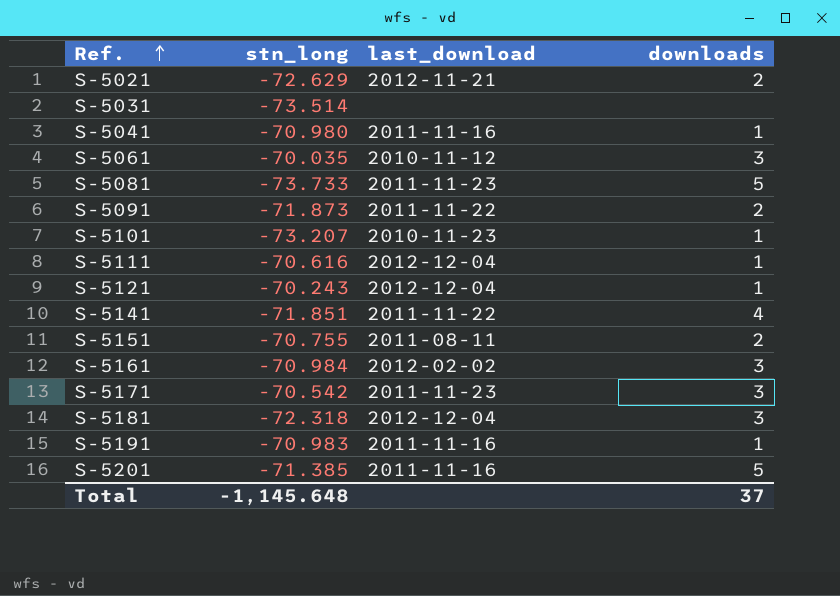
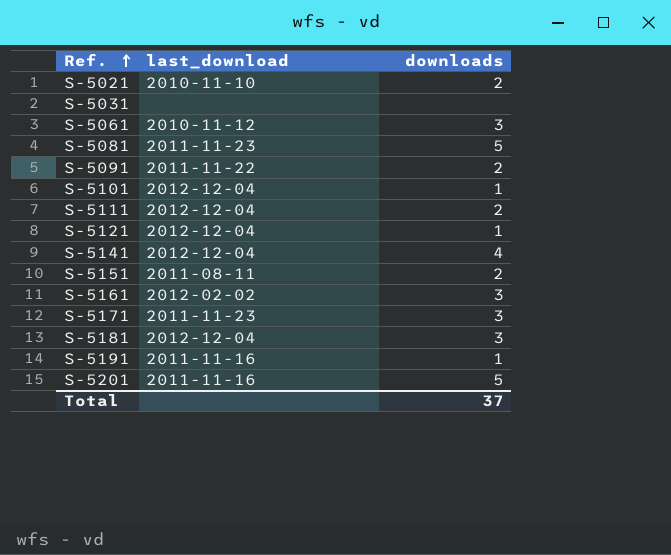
column stn_long | position: 2 -> none
row S-5041: -70.980 | 2011-11-16 | 1 -> none
S-5021 | last_download: 2012-11-21 -> 2010-11-10
S-5101 | last_download: 2010-11-23 -> 2012-12-04
S-5111 | downloads: 1 -> 2
S-5141 | last_download: 2011-11-22 -> 2012-12-04

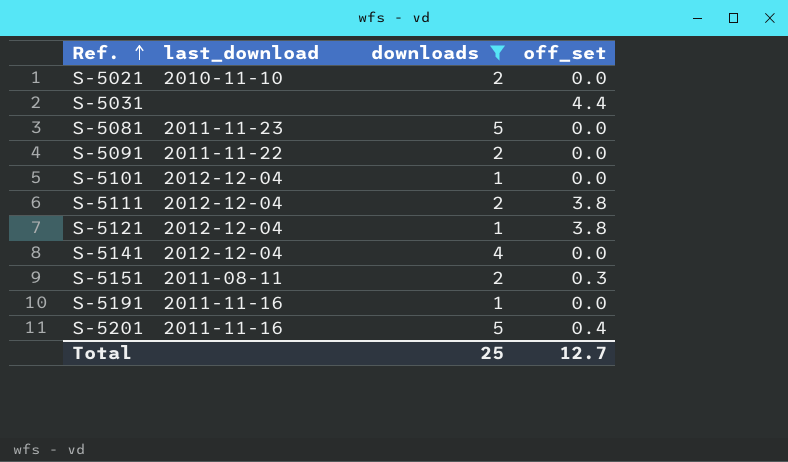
filter: none -> downloads != 3
column off_set | position: none -> 4
Total | downloads: 37 -> 25

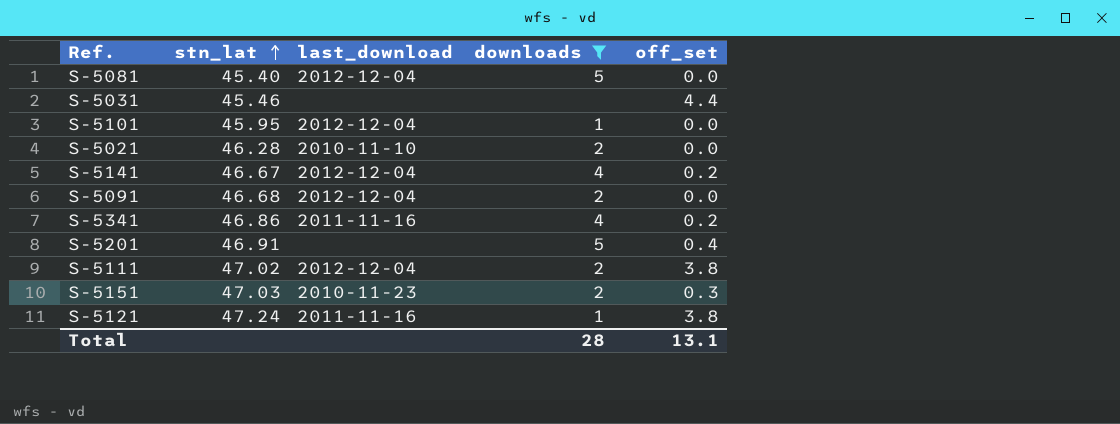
row order: Ref. ascending -> stn_lat ascending
column stn_lat | position: none -> 2
row S-5191: 2011-11-16 | 1 | 0.0 -> none
S-5081 | last_download: 2011-11-23 -> 2012-12-04
S-5141 | off_set: 0.0 -> 0.2
S-5091 | last_download: 2011-11-22 -> 2012-12-04
row S-5341: none -> 46.86 | 2011-11-16 | 4 | 0.2
S-5201 | last_download: 2011-11-16 -> none
S-5151 | last_download: 2011-08-11 -> 2010-11-23
S-5121 | last_download: 2012-12-04 -> 2011-11-16
Total | downloads: 25 -> 28
Total | off_set: 12.7 -> 13.1

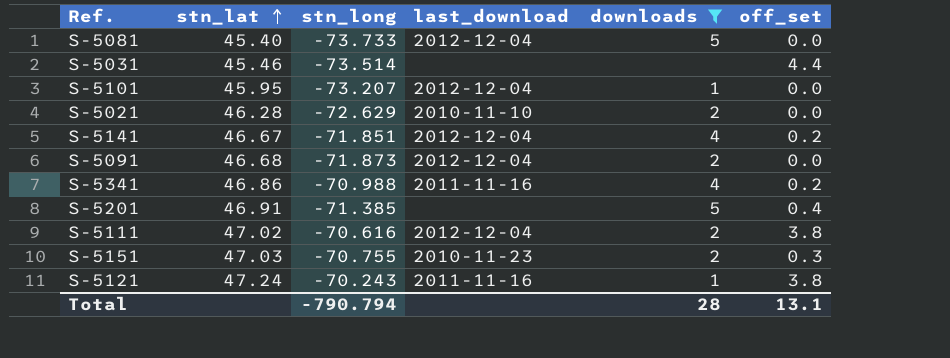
column stn_long | position: none -> 3

